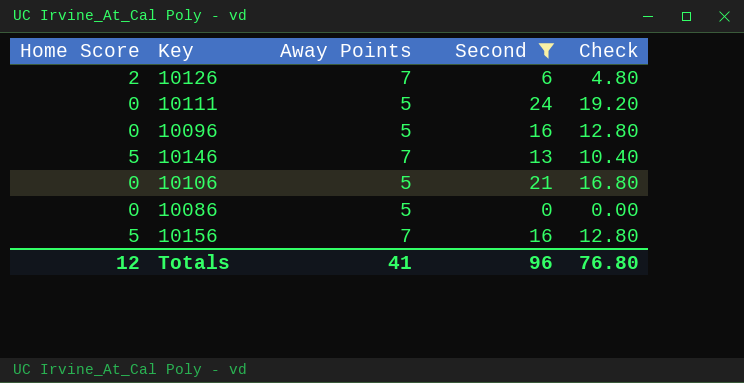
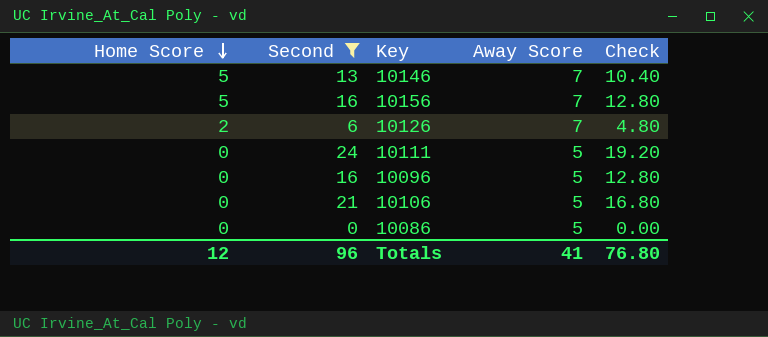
row order: none -> Home Score descending
column Second | position: 4 -> 2
column name: Away Points -> Away Score

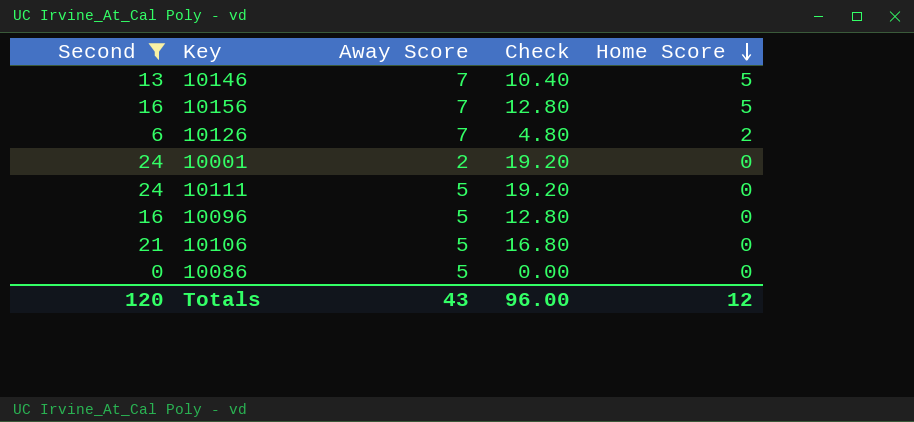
column Home Score | position: 1 -> 5
row 10001: none -> 24 | 2 | 19.20 | 0
Totals | Second: 96 -> 120
Totals | Away Score: 41 -> 43
Totals | Check: 76.80 -> 96.00

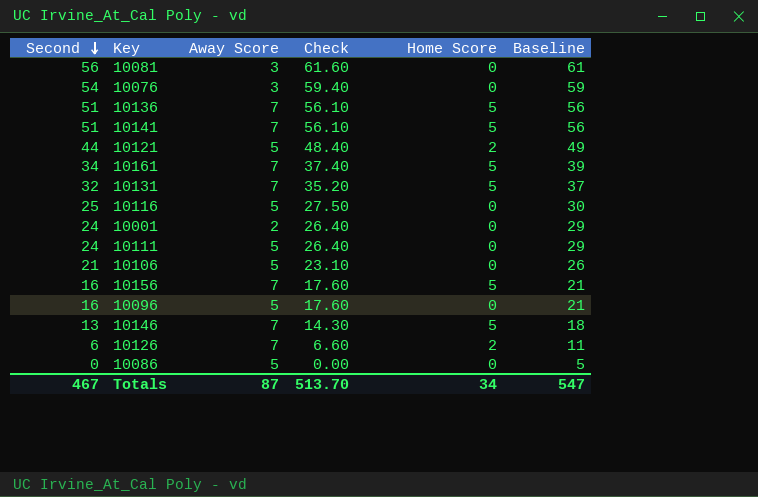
filter: Second <= 24 -> none
row order: Home Score descending -> Second descending
column Check | formula: [Second] * 0.8 -> [Second] * 1.1
column Baseline | formula: none -> [Second] + 5
Totals | Second: 120 -> 467
Totals | Away Score: 43 -> 87
Totals | Check: 96.00 -> 513.70
Totals | Home Score: 12 -> 34

